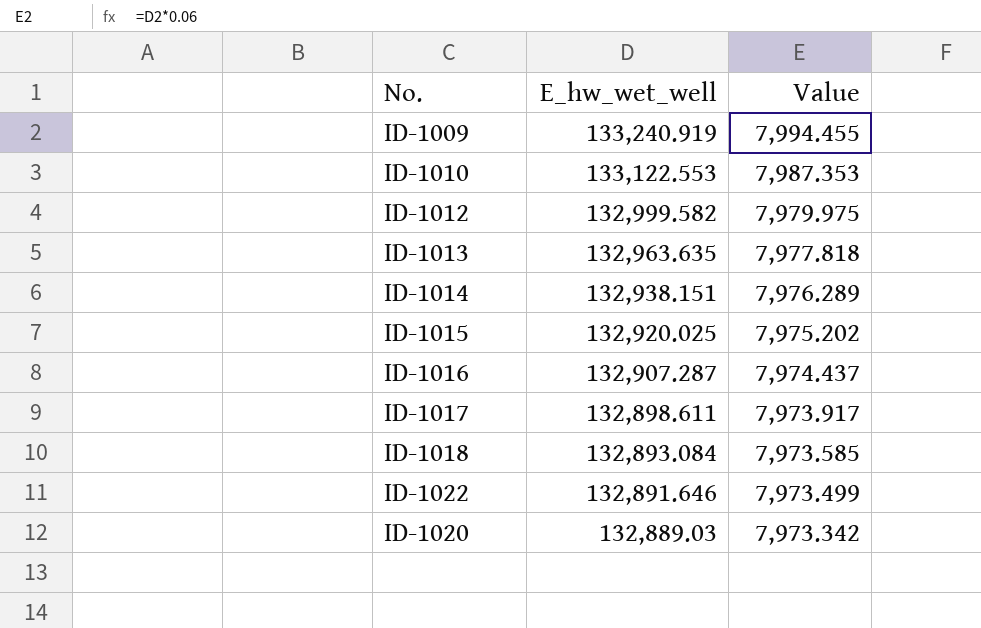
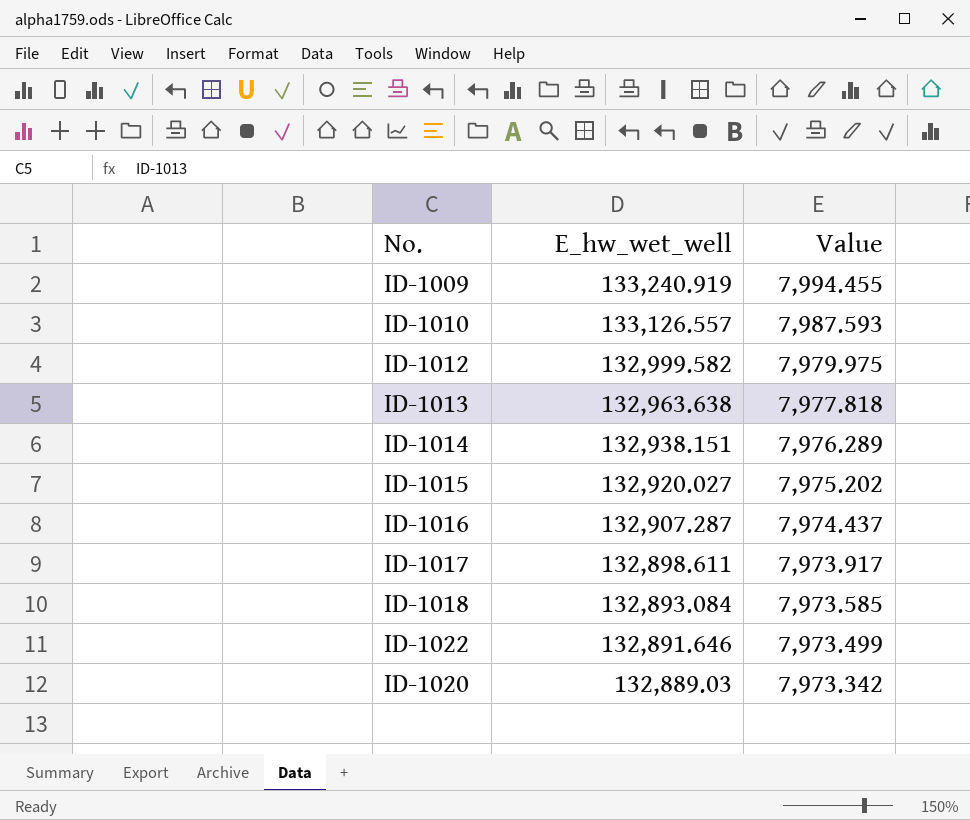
ID-1010 | E_hw_wet_well: 133,122.553 -> 133,126.557
ID-1010 | Value: 7,987.353 -> 7,987.593
ID-1013 | E_hw_wet_well: 132,963.635 -> 132,963.638
ID-1015 | E_hw_wet_well: 132,920.025 -> 132,920.027

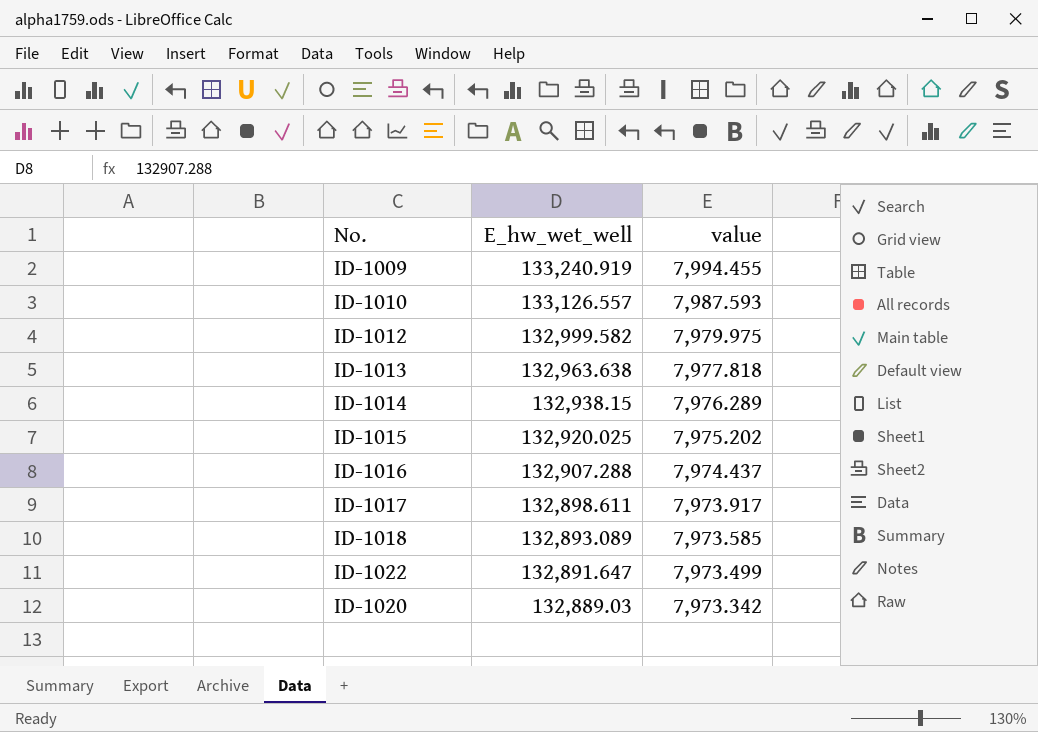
column name: Value -> value
ID-1014 | E_hw_wet_well: 132,938.151 -> 132,938.15
ID-1015 | E_hw_wet_well: 132,920.027 -> 132,920.025
ID-1016 | E_hw_wet_well: 132,907.287 -> 132,907.288
ID-1018 | E_hw_wet_well: 132,893.084 -> 132,893.089
ID-1022 | E_hw_wet_well: 132,891.646 -> 132,891.647

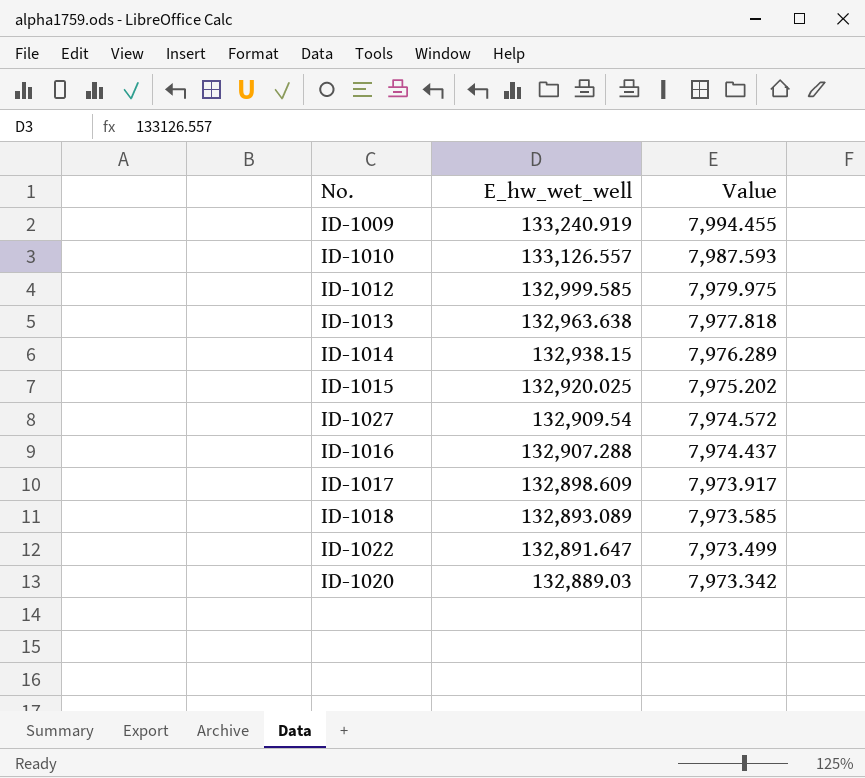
column name: value -> Value
ID-1012 | E_hw_wet_well: 132,999.582 -> 132,999.585
row ID-1027: none -> 132,909.54 | 7,974.572
ID-1017 | E_hw_wet_well: 132,898.611 -> 132,898.609

